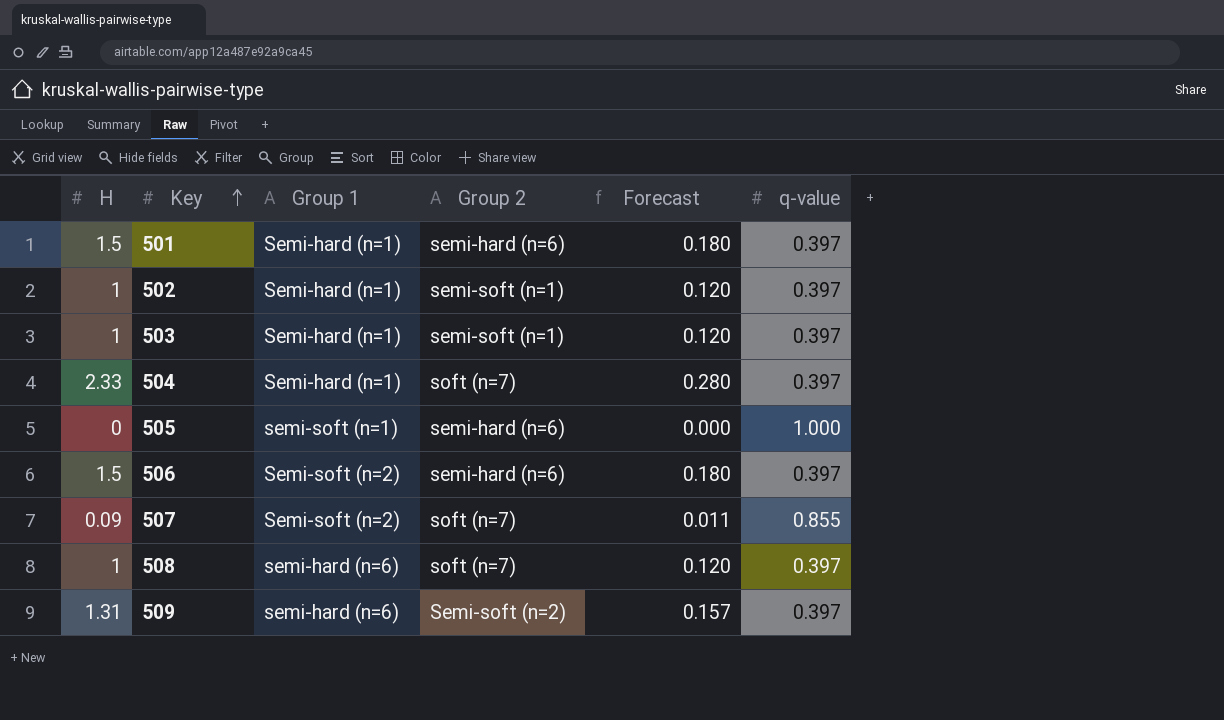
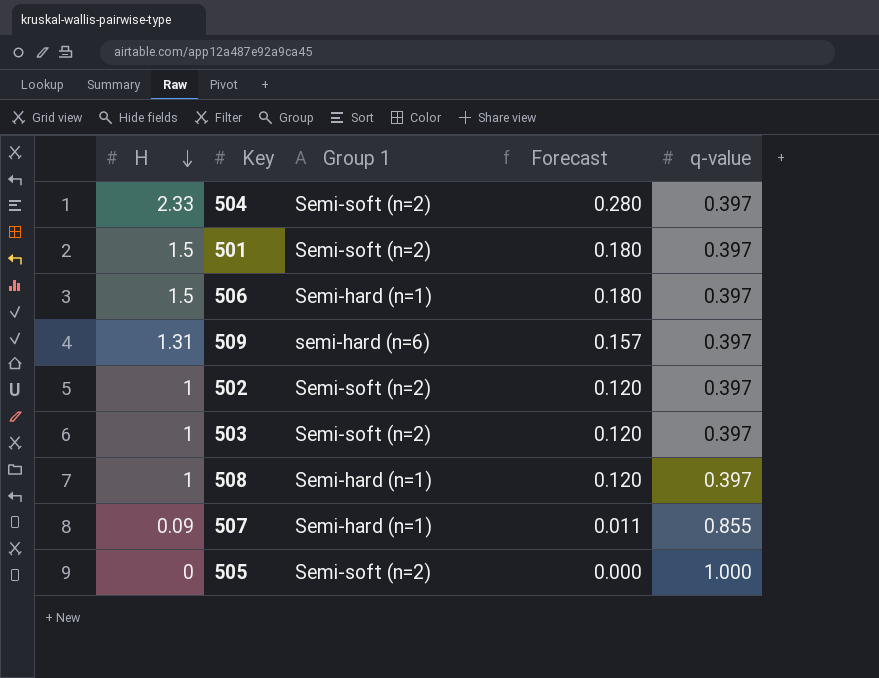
row order: Key ascending -> H descending
column Group 2 | position: 4 -> none
504 | Group 1: Semi-hard (n=1) -> Semi-soft (n=2)
501 | Group 1: Semi-hard (n=1) -> Semi-soft (n=2)
506 | Group 1: Semi-soft (n=2) -> Semi-hard (n=1)
502 | Group 1: Semi-hard (n=1) -> Semi-soft (n=2)
503 | Group 1: Semi-hard (n=1) -> Semi-soft (n=2)
508 | Group 1: semi-hard (n=6) -> Semi-hard (n=1)
507 | Group 1: Semi-soft (n=2) -> Semi-hard (n=1)
505 | Group 1: semi-soft (n=1) -> Semi-soft (n=2)

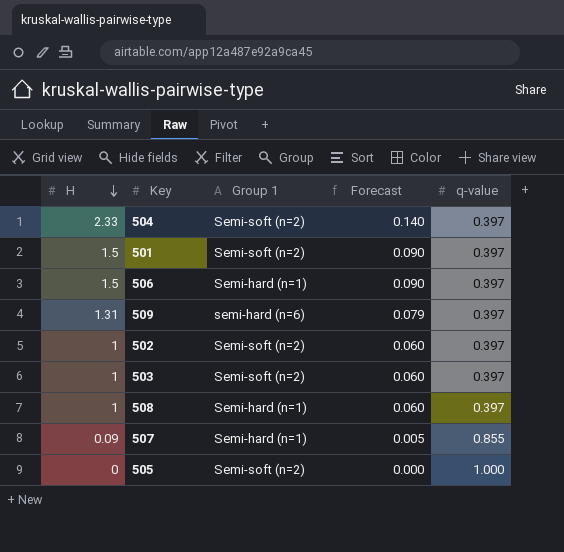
column Forecast | formula: [H] * 0.12 -> [H] * 0.06

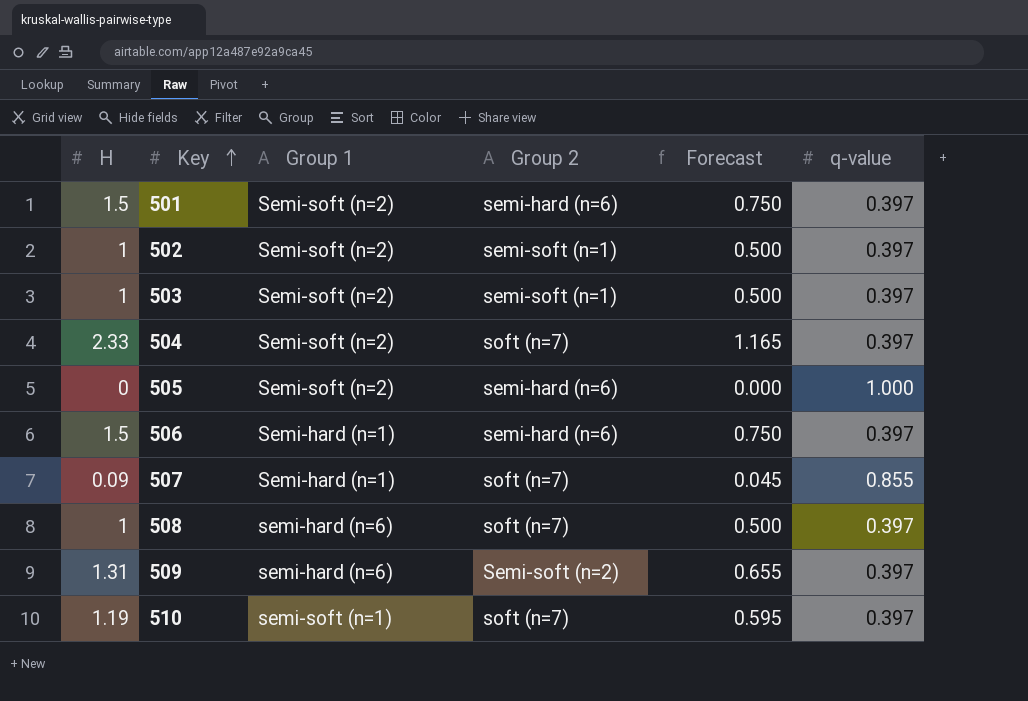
row order: H descending -> Key ascending
column Group 2 | position: none -> 4
column Forecast | formula: [H] * 0.06 -> [H] * 0.5
508 | Group 1: Semi-hard (n=1) -> semi-hard (n=6)
row 510: none -> 1.19 | semi-soft (n=1) | soft (n=7) | 0.595 | 0.397

